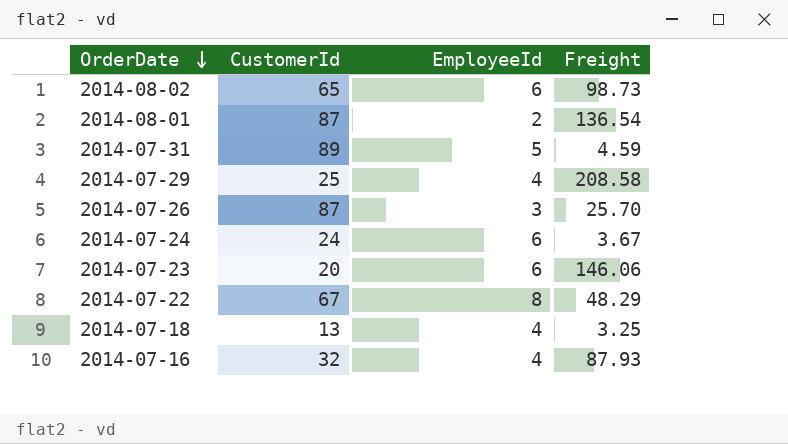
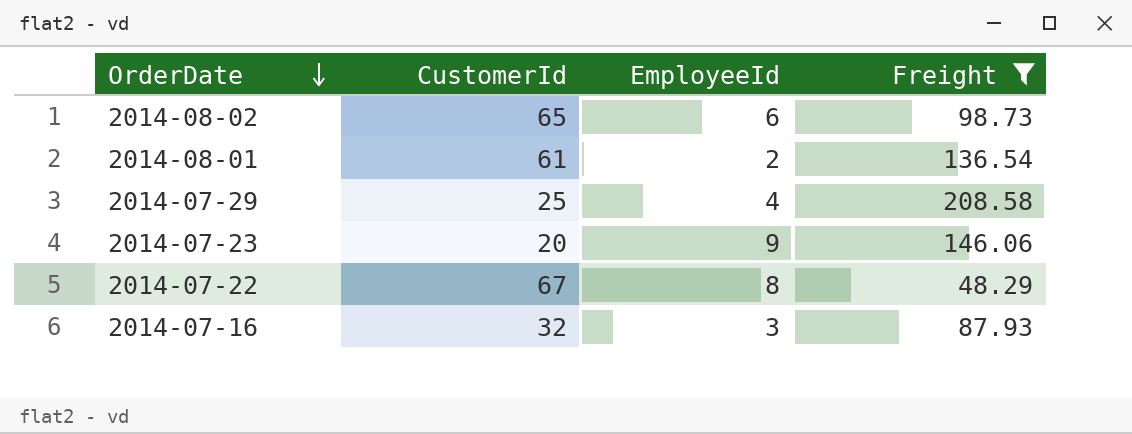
filter: none -> Freight >= 48.29
2014-08-01 | CustomerId: 87 -> 61
2014-07-23 | EmployeeId: 6 -> 9
2014-07-16 | EmployeeId: 4 -> 3

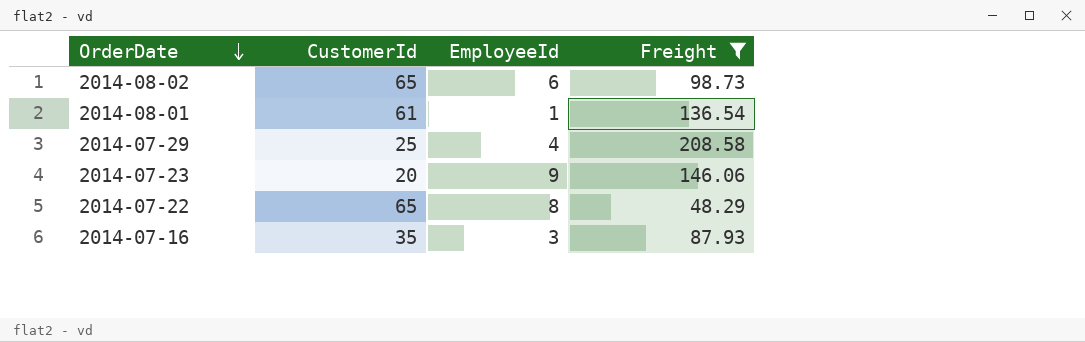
2014-08-01 | EmployeeId: 2 -> 1
2014-07-22 | CustomerId: 67 -> 65
2014-07-16 | CustomerId: 32 -> 35

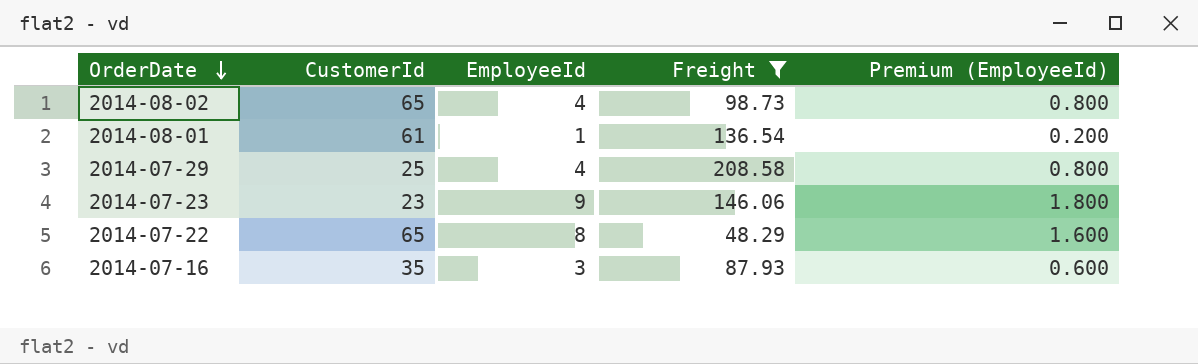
column Premium (EmployeeId) | formula: none -> [EmployeeId] * 0.2
2014-08-02 | EmployeeId: 6 -> 4
2014-07-23 | CustomerId: 20 -> 23

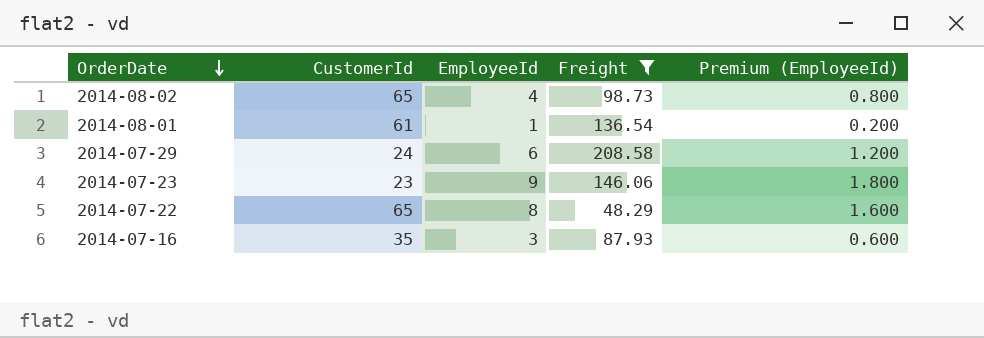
2014-07-29 | CustomerId: 25 -> 24
2014-07-29 | EmployeeId: 4 -> 6
2014-07-29 | Premium (EmployeeId): 0.800 -> 1.200

